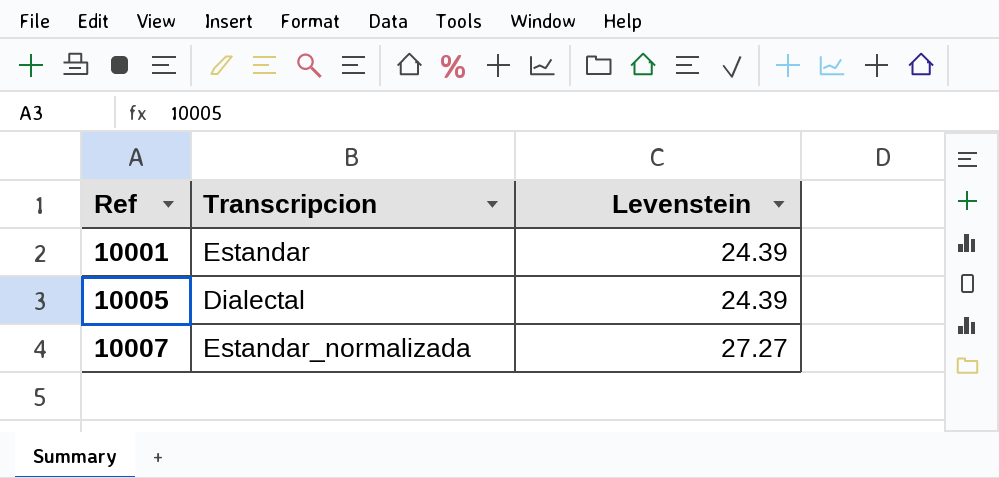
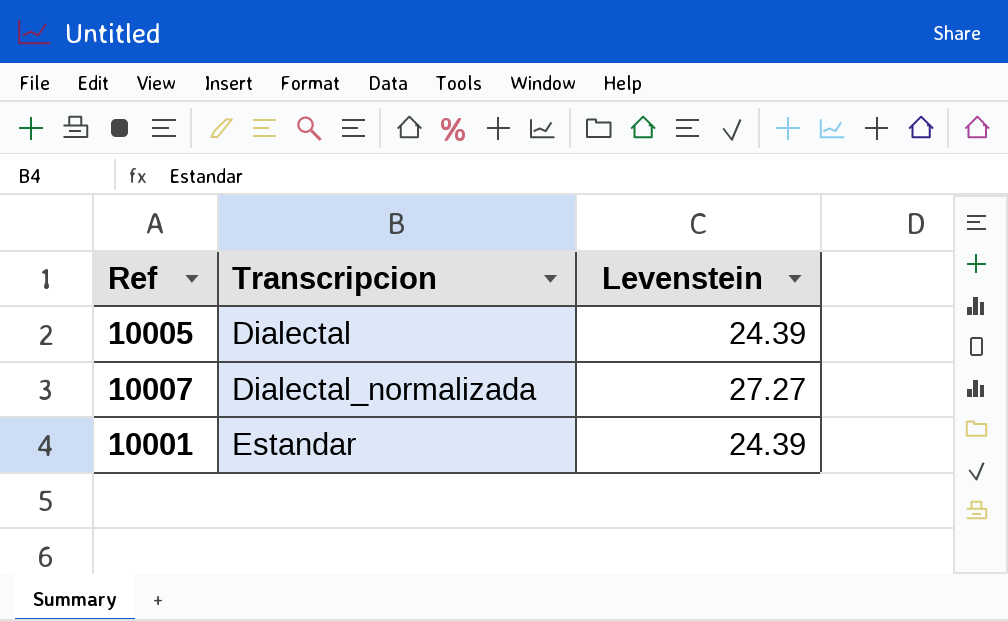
row order: Ref ascending -> Transcripcion ascending
10007 | Transcripcion: Estandar_normalizada -> Dialectal_normalizada

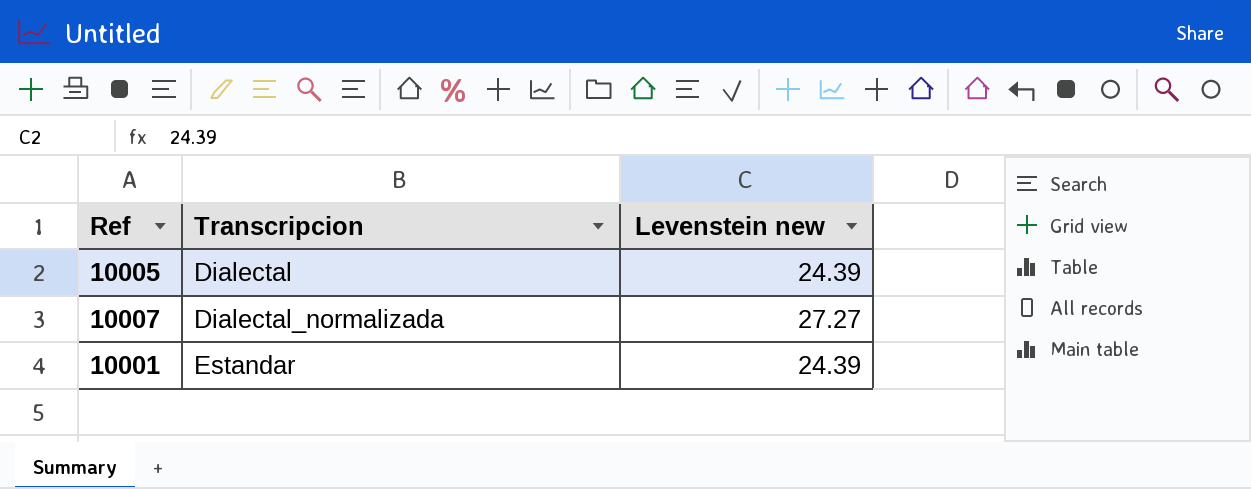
column name: Levenstein -> Levenstein new

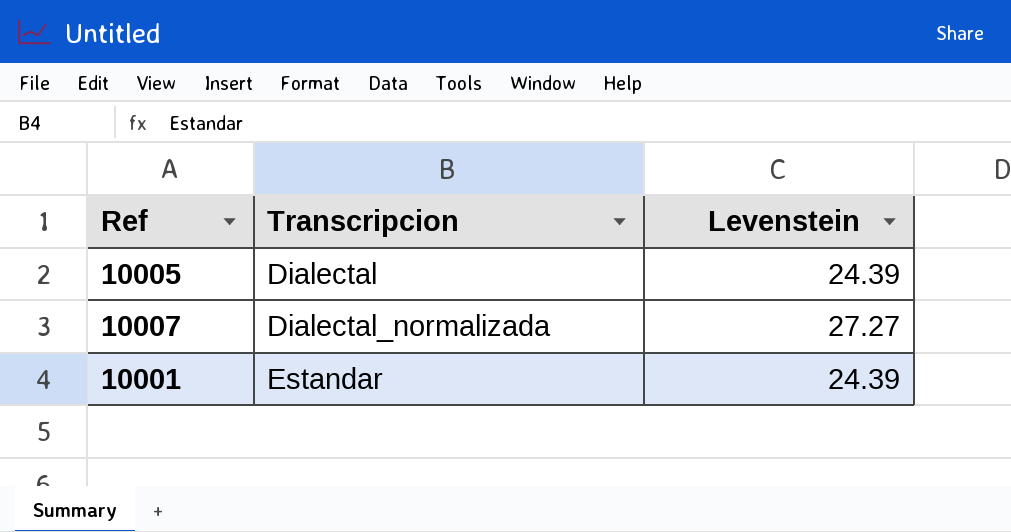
column name: Levenstein new -> Levenstein

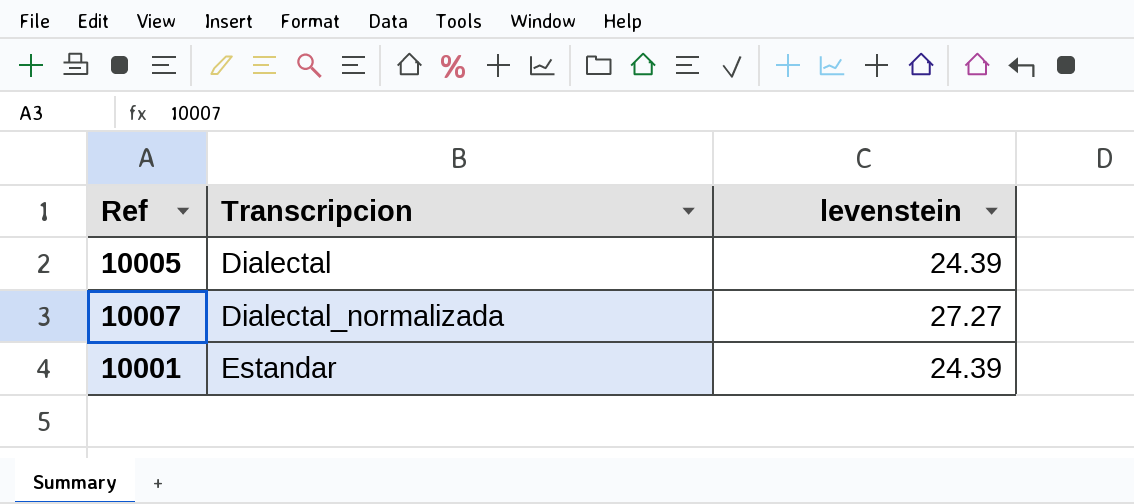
column name: Levenstein -> levenstein

